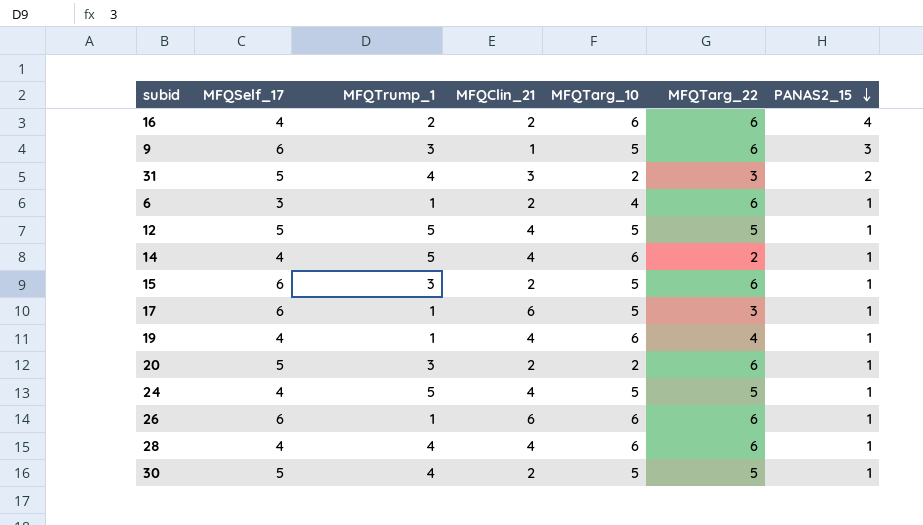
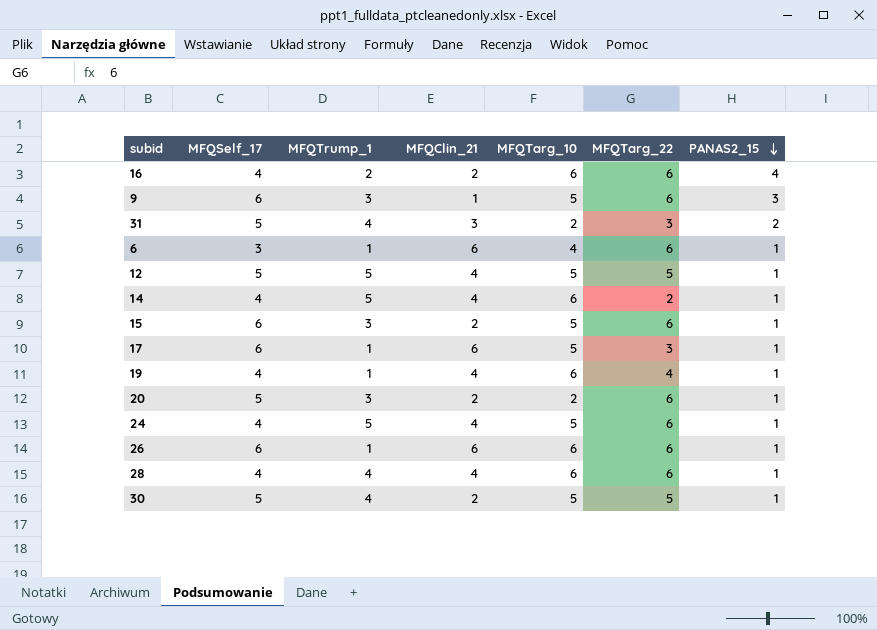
6 | MFQClin_21: 2 -> 6
24 | MFQTarg_22: 5 -> 6

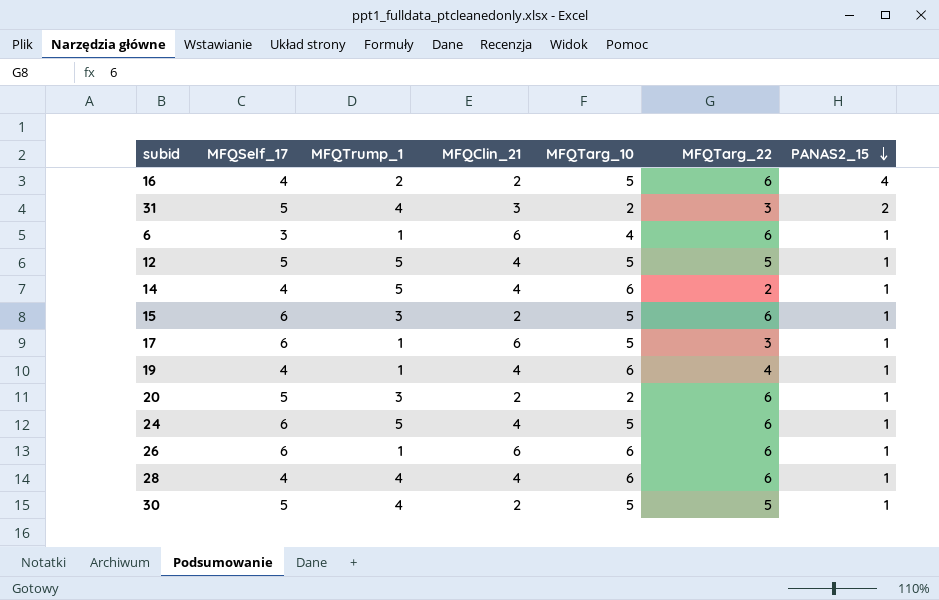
row 9: 6 | 3 | 1 | 5 | 6 | 3 -> none
16 | MFQTarg_10: 6 -> 5
24 | MFQSelf_17: 4 -> 6

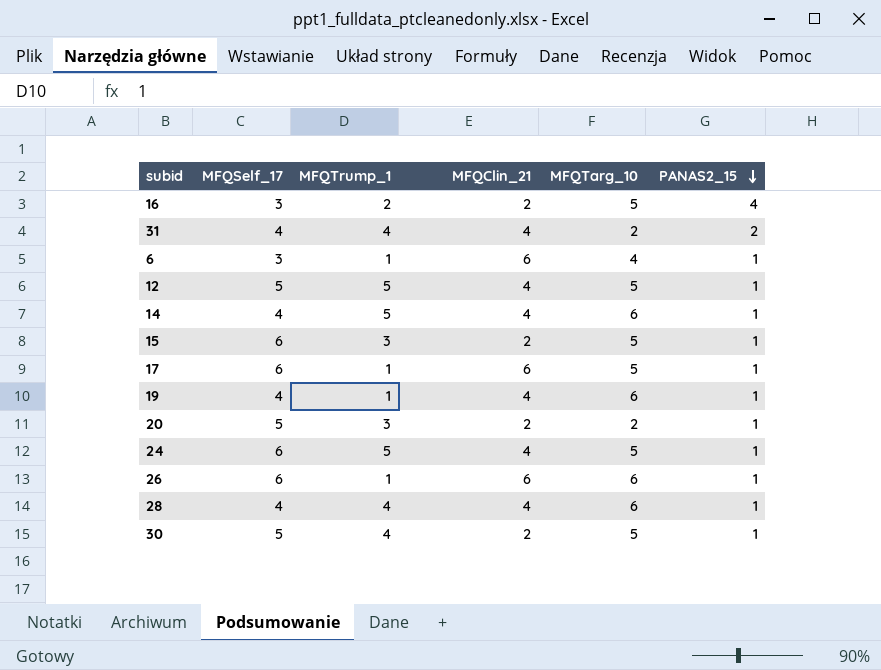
column MFQTarg_22 | position: 6 -> none
16 | MFQSelf_17: 4 -> 3
31 | MFQSelf_17: 5 -> 4
31 | MFQClin_21: 3 -> 4

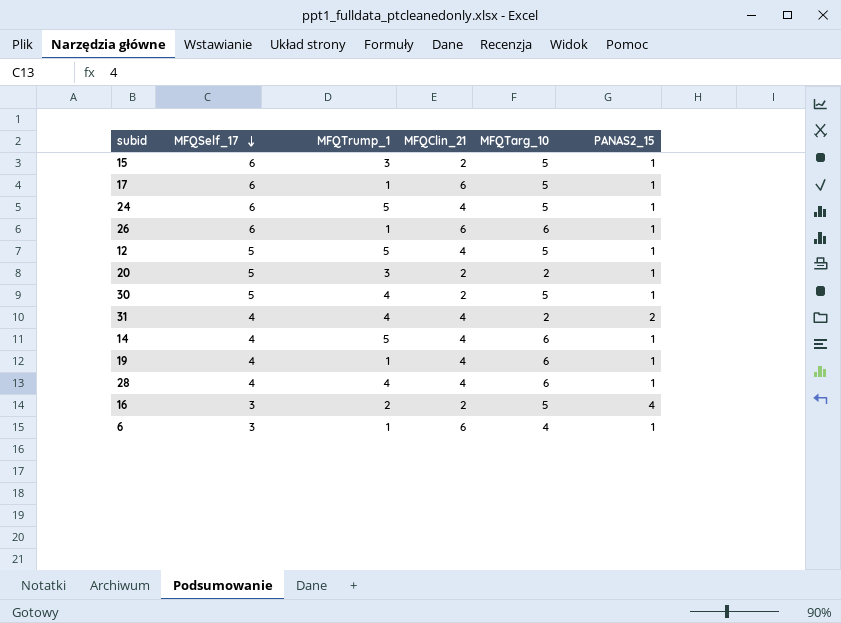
row order: PANAS2_15 descending -> MFQSelf_17 descending

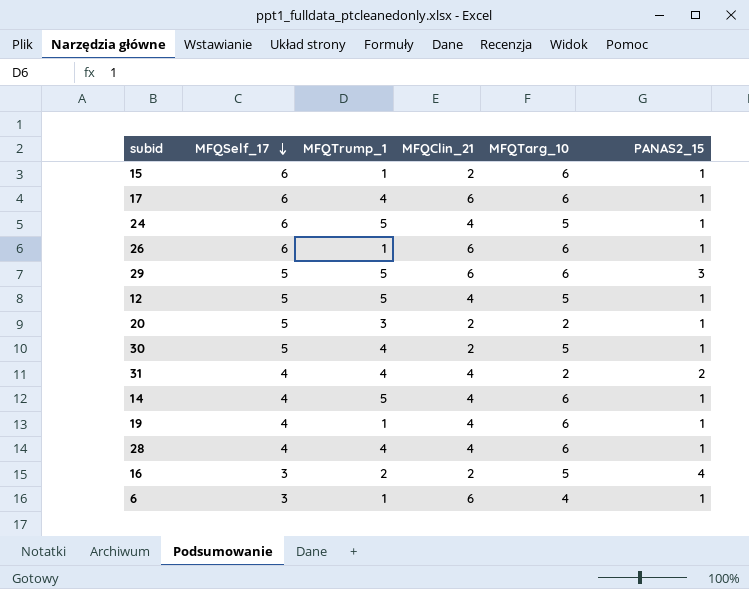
15 | MFQTrump_1: 3 -> 1
15 | MFQTarg_10: 5 -> 6
17 | MFQTrump_1: 1 -> 4
17 | MFQTarg_10: 5 -> 6
row 29: none -> 5 | 5 | 6 | 6 | 3

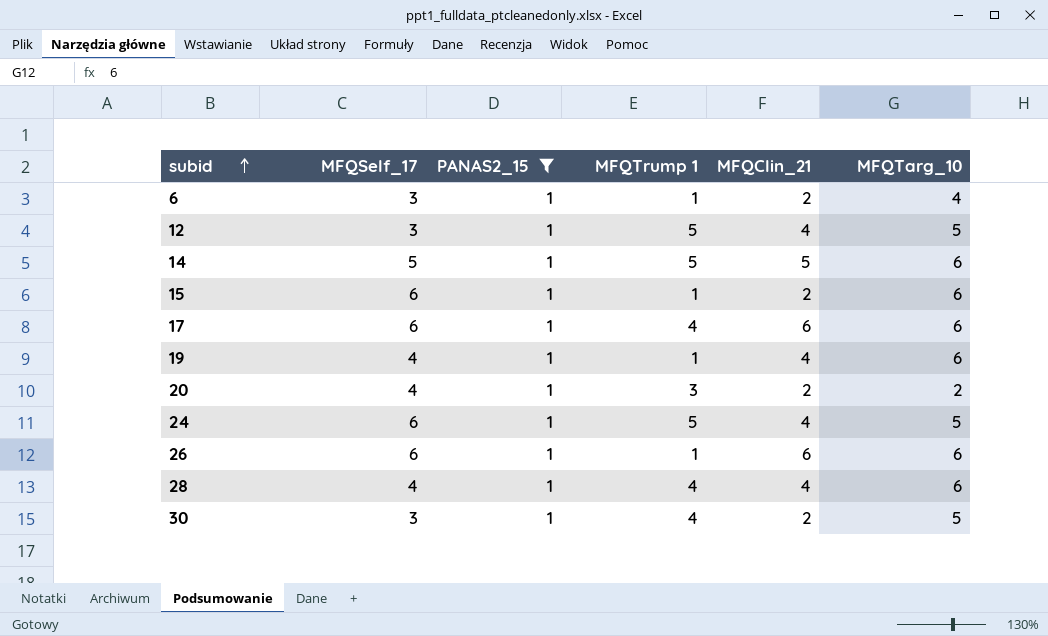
filter: none -> PANAS2_15 = 1
row order: MFQSelf_17 descending -> subid ascending
column PANAS2_15 | position: 6 -> 3
column name: MFQTrump_1 -> MFQTrump 1
6 | MFQClin_21: 6 -> 2
12 | MFQSelf_17: 5 -> 3
14 | MFQSelf_17: 4 -> 5
14 | MFQClin_21: 4 -> 5
20 | MFQSelf_17: 5 -> 4
30 | MFQSelf_17: 5 -> 3

